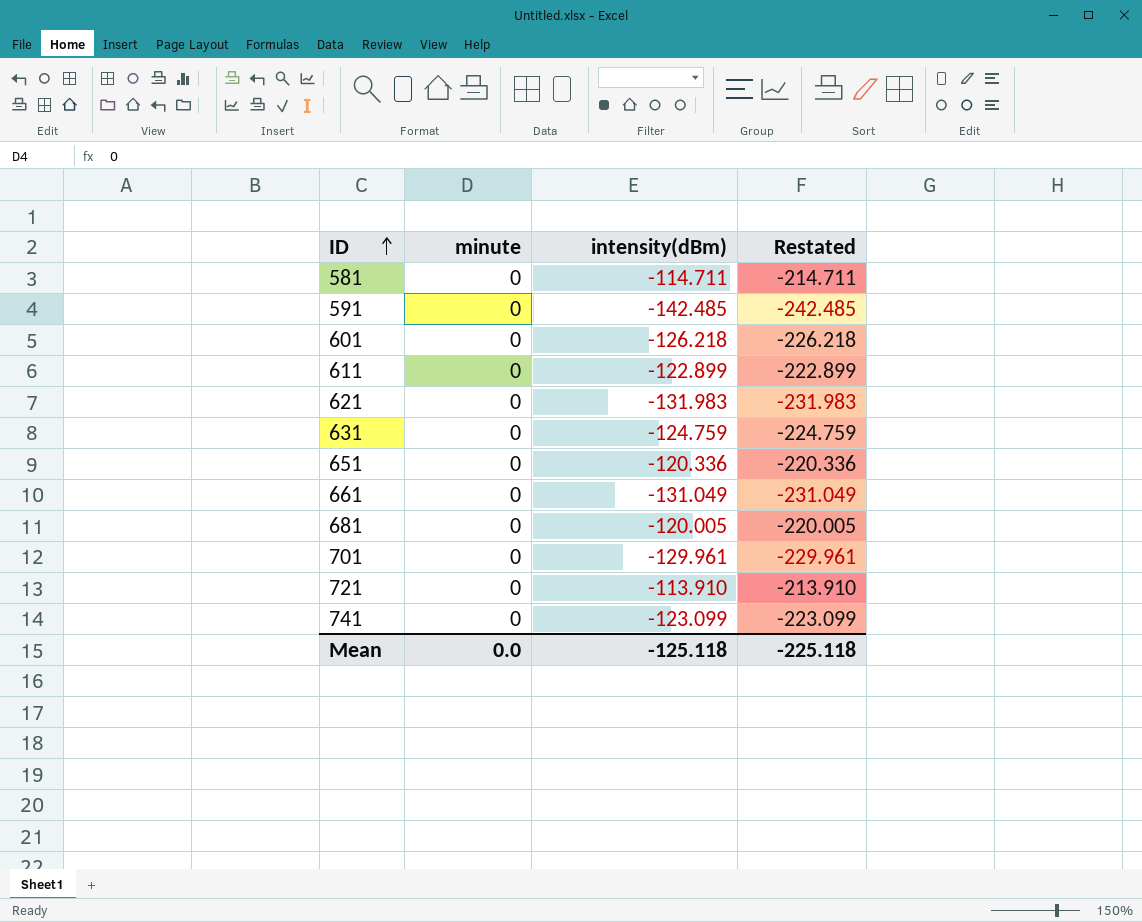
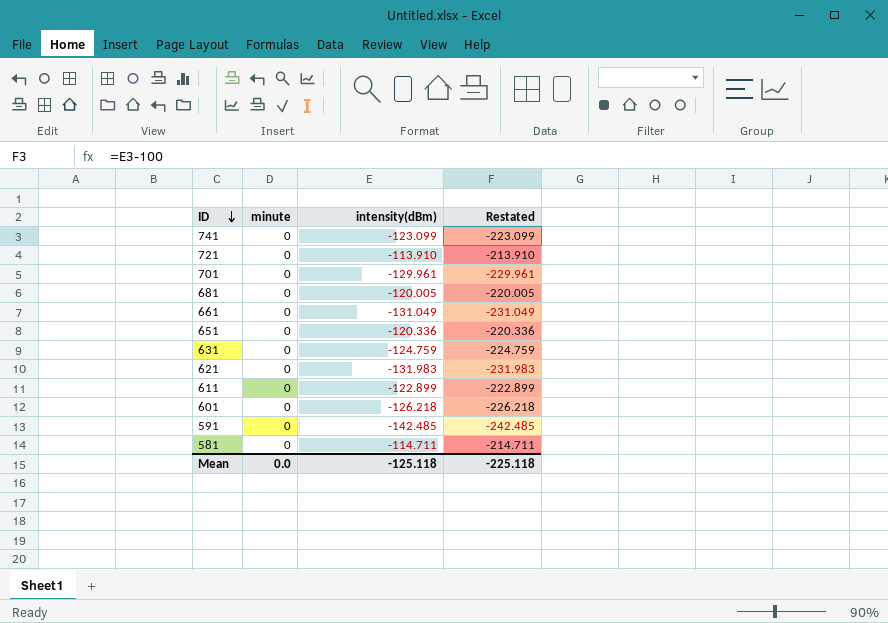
row order: ID ascending -> ID descending

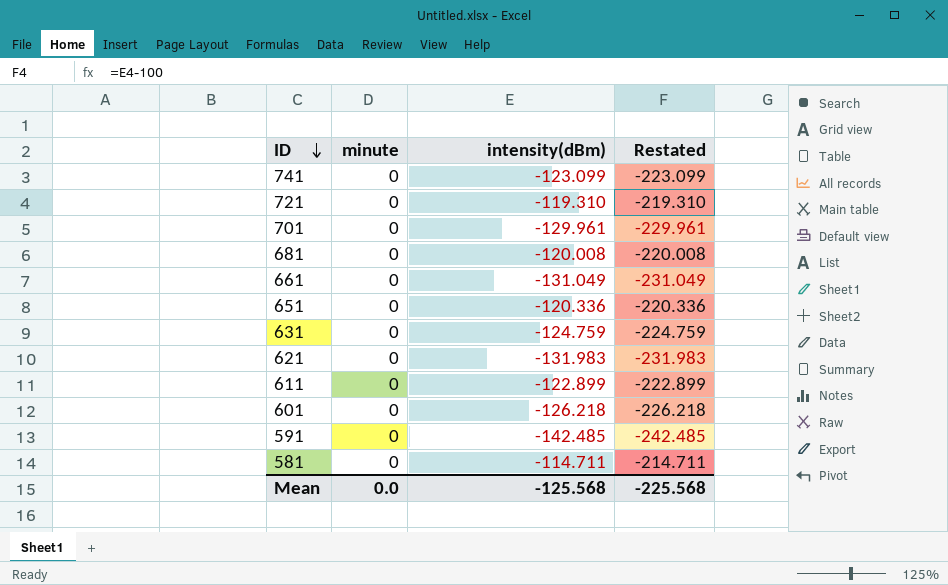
721 | intensity(dBm): -113.910 -> -119.310
721 | Restated: -213.910 -> -219.310
681 | intensity(dBm): -120.005 -> -120.008
681 | Restated: -220.005 -> -220.008
Mean | intensity(dBm): -125.118 -> -125.568
Mean | Restated: -225.118 -> -225.568

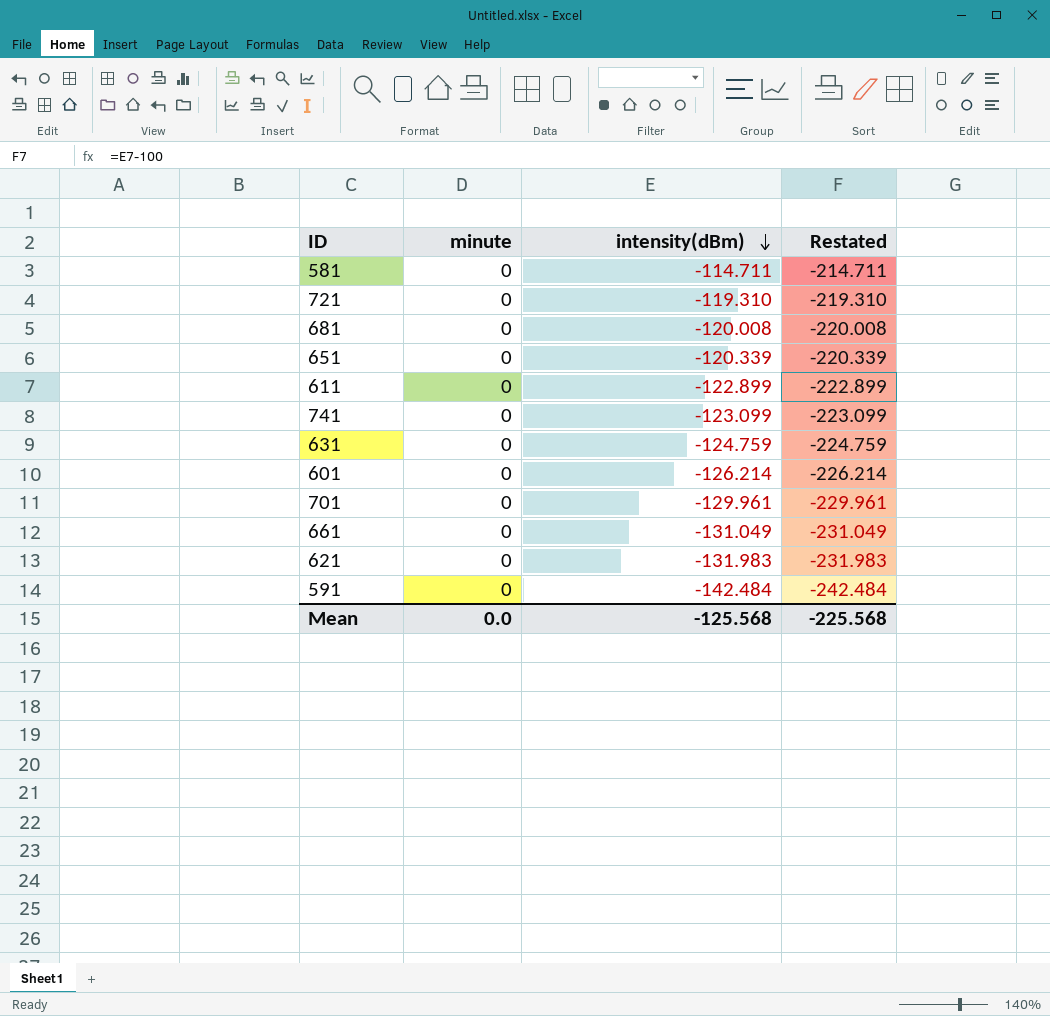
row order: ID descending -> intensity(dBm) descending
651 | intensity(dBm): -120.336 -> -120.339
651 | Restated: -220.336 -> -220.339
601 | intensity(dBm): -126.218 -> -126.214
601 | Restated: -226.218 -> -226.214
591 | intensity(dBm): -142.485 -> -142.484
591 | Restated: -242.485 -> -242.484

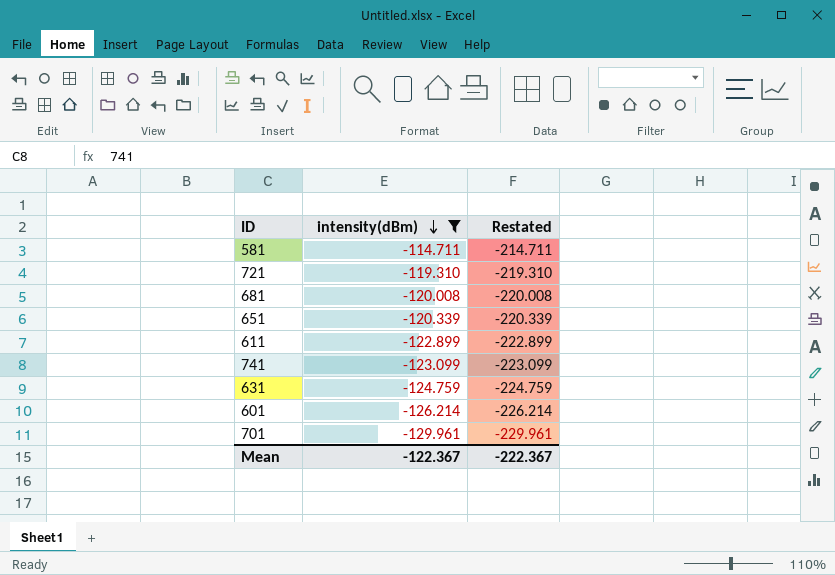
filter: none -> intensity(dBm) >= -129.961
column minute | position: 2 -> none
Mean | intensity(dBm): -125.568 -> -122.367
Mean | Restated: -225.568 -> -222.367

